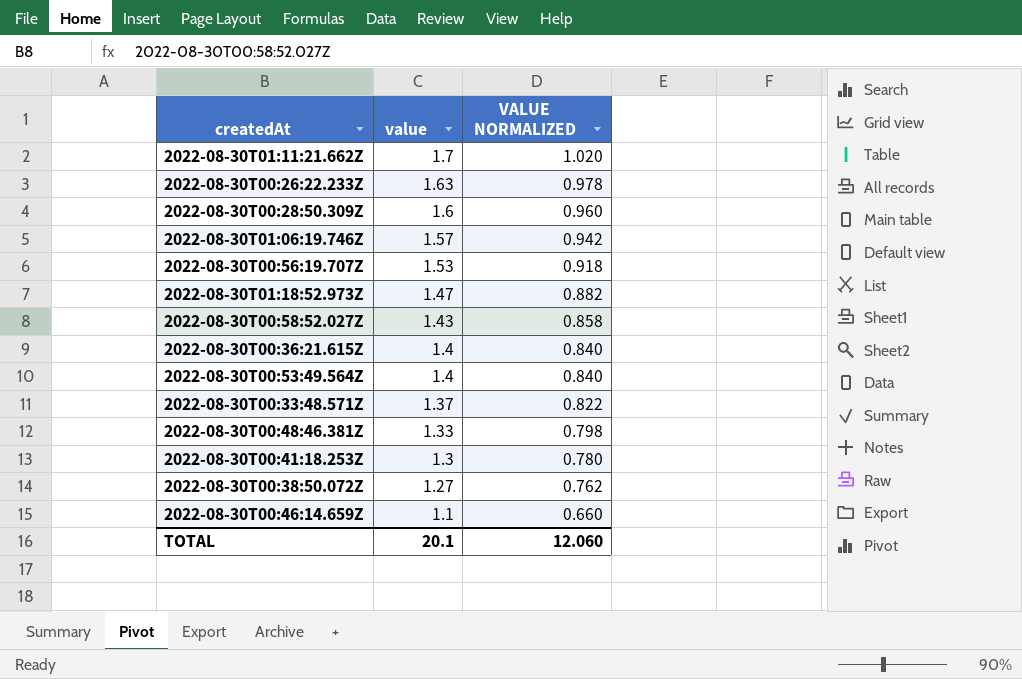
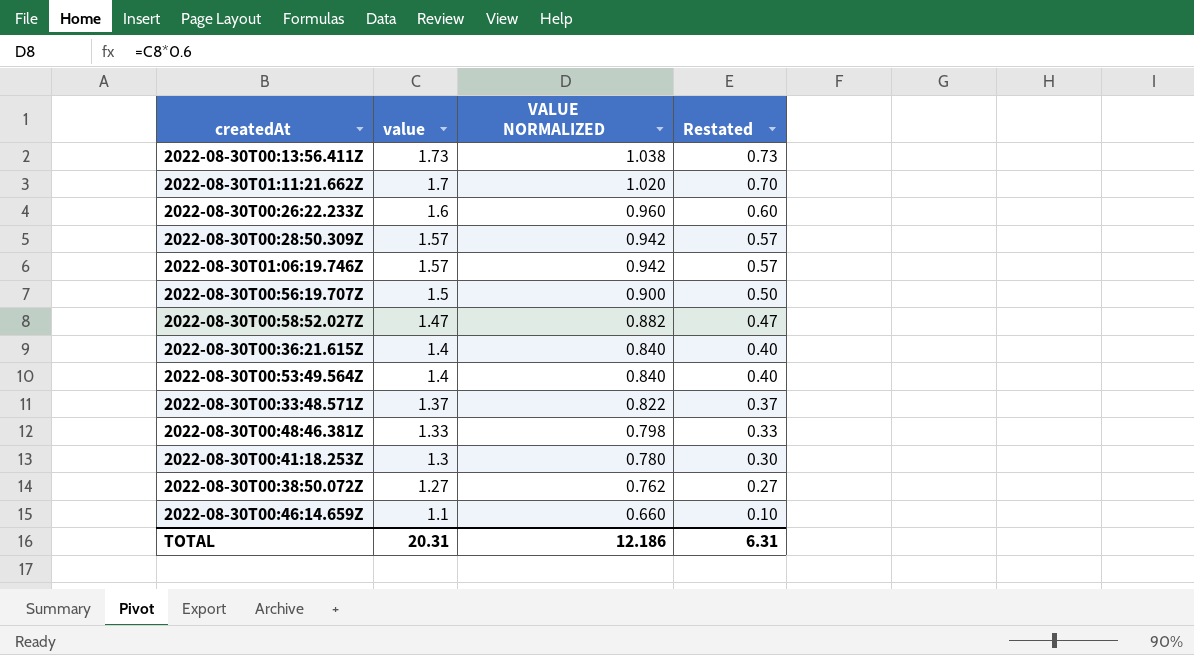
column Restated | formula: none -> [value] - 1
row 2022-08-30T01:18:52.973Z: 1.47 | 0.882 -> none
row 2022-08-30T00:13:56.411Z: none -> 1.73 | 1.038 | 0.73
2022-08-30T00:26:22.233Z | value: 1.63 -> 1.6
2022-08-30T00:26:22.233Z | VALUE NORMALIZED: 0.978 -> 0.960
2022-08-30T00:28:50.309Z | value: 1.6 -> 1.57
2022-08-30T00:28:50.309Z | VALUE NORMALIZED: 0.960 -> 0.942
2022-08-30T00:56:19.707Z | value: 1.53 -> 1.5
2022-08-30T00:56:19.707Z | VALUE NORMALIZED: 0.918 -> 0.900
2022-08-30T00:58:52.027Z | value: 1.43 -> 1.47
2022-08-30T00:58:52.027Z | VALUE NORMALIZED: 0.858 -> 0.882
TOTAL | value: 20.1 -> 20.31
TOTAL | VALUE NORMALIZED: 12.060 -> 12.186

